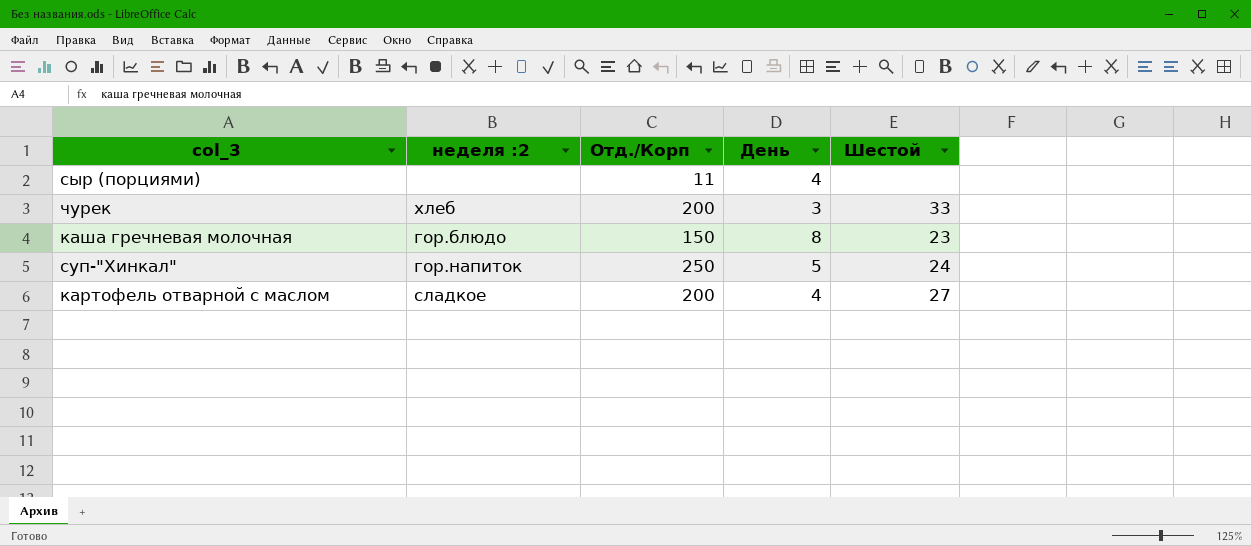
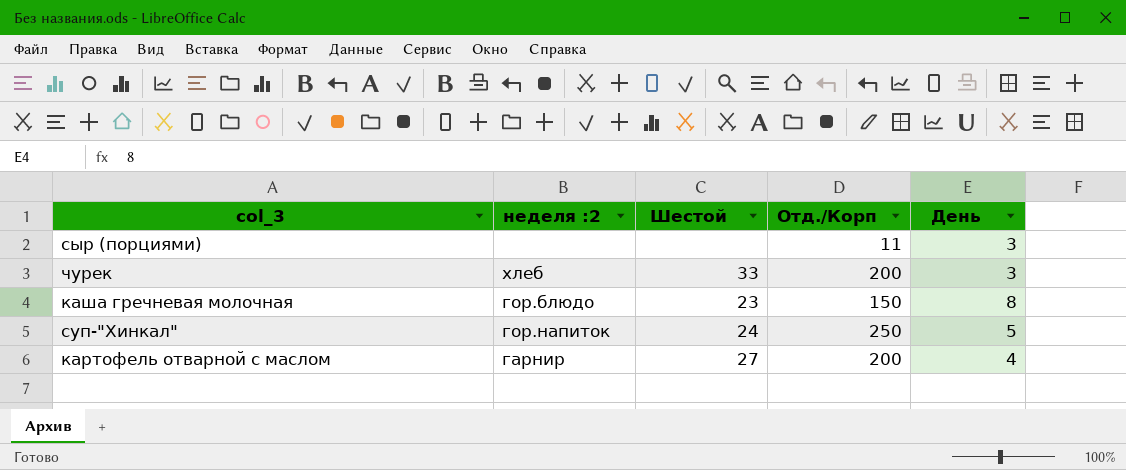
column Шестой | position: 5 -> 3
сыр (порциями) | День: 4 -> 3
картофель отварной с маслом | неделя :2: сладкое -> гарнир

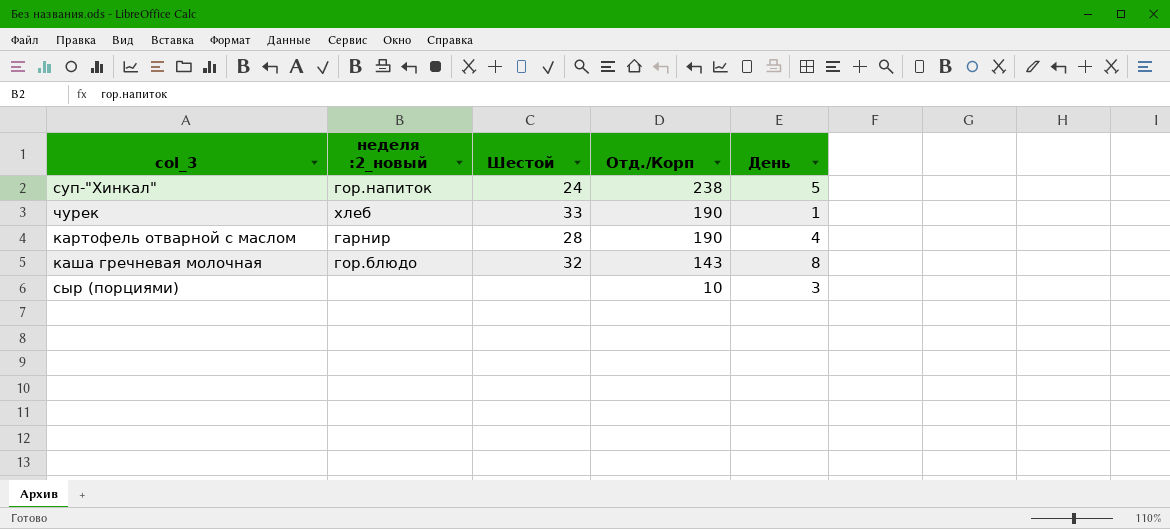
row order: none -> Отд./Корп descending
column name: неделя :2 -> неделя :2_новый
суп-"Хинкал" | Отд./Корп: 250 -> 238
чурек | Отд./Корп: 200 -> 190
чурек | День: 3 -> 1
картофель отварной с маслом | Шестой: 27 -> 28
картофель отварной с маслом | Отд./Корп: 200 -> 190
каша гречневая молочная | Шестой: 23 -> 32
каша гречневая молочная | Отд./Корп: 150 -> 143
сыр (порциями) | Отд./Корп: 11 -> 10

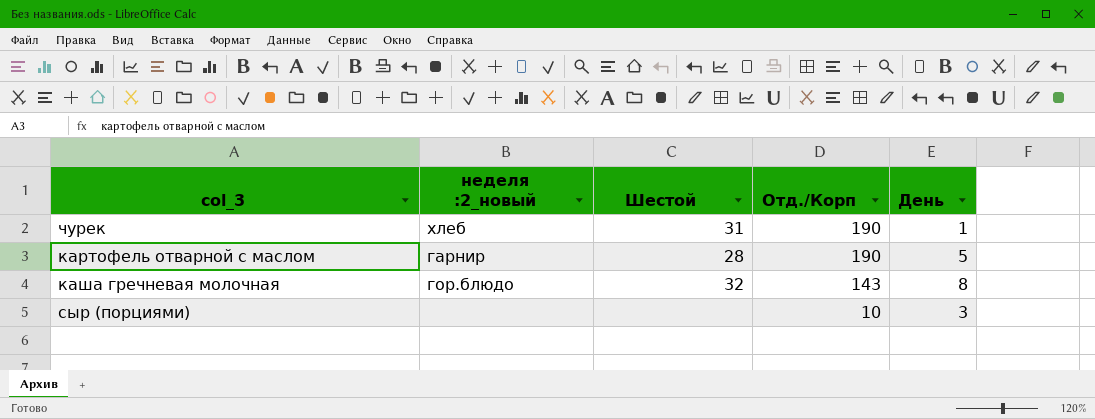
row суп-"Хинкал": гор.напиток | 24 | 238 | 5 -> none
чурек | Шестой: 33 -> 31
картофель отварной с маслом | День: 4 -> 5

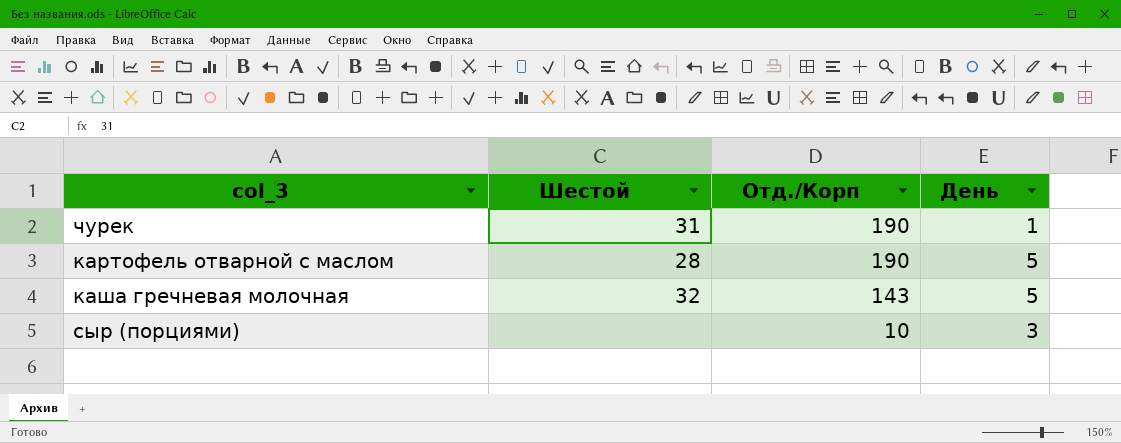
column неделя :2_новый | position: 2 -> none
каша гречневая молочная | День: 8 -> 5

